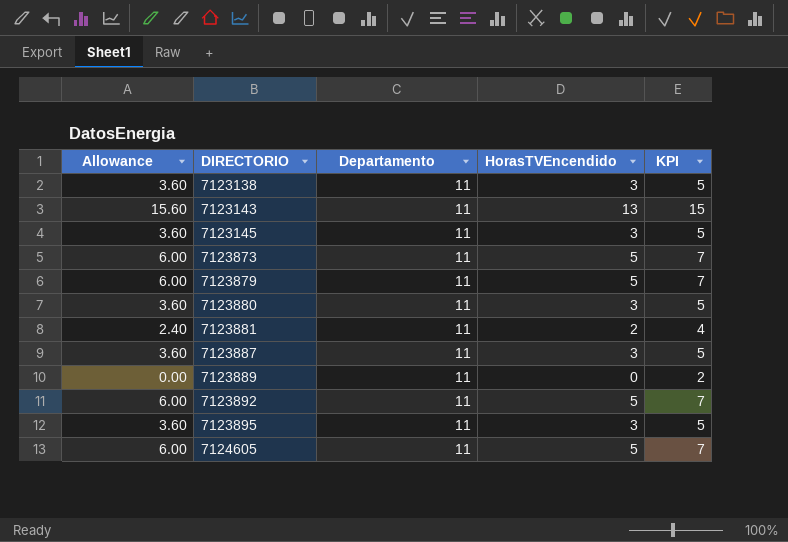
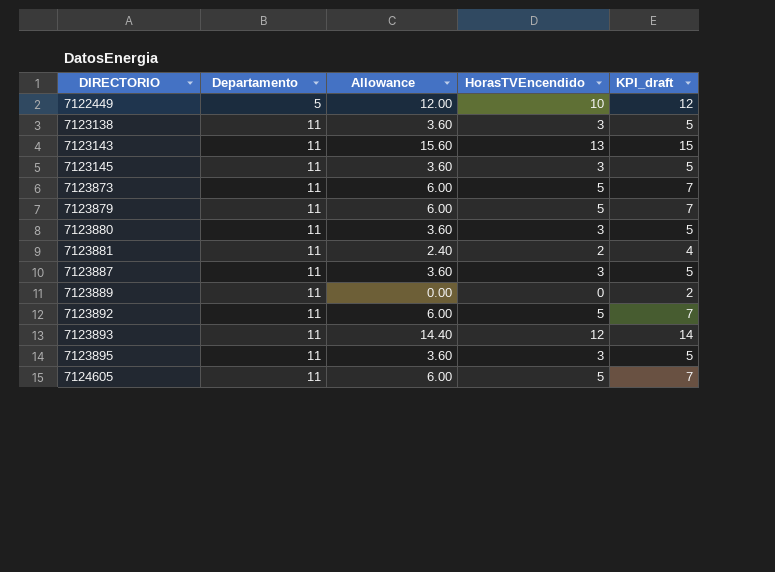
column Allowance | position: 1 -> 3
column name: KPI -> KPI_draft
row 7122449: none -> 5 | 12.00 | 10 | 12
row 7123893: none -> 11 | 14.40 | 12 | 14

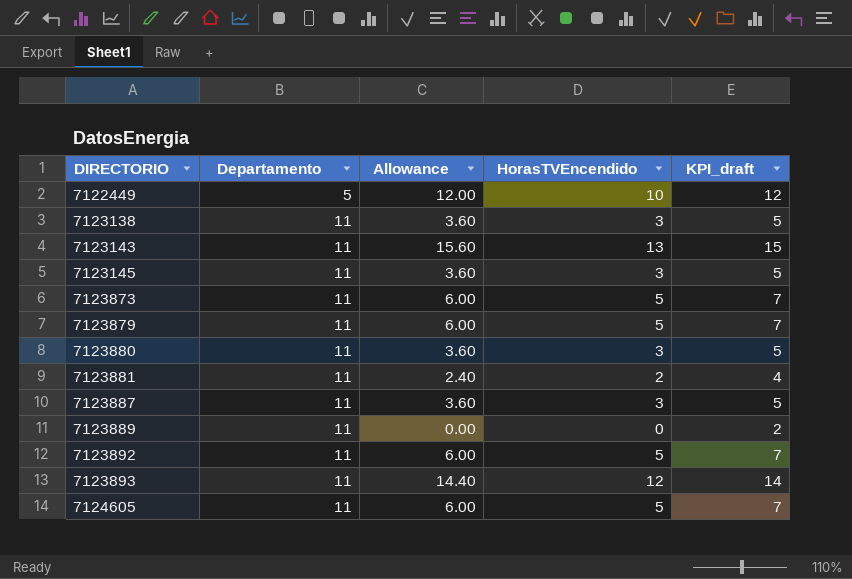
row 7123895: 11 | 3.60 | 3 | 5 -> none

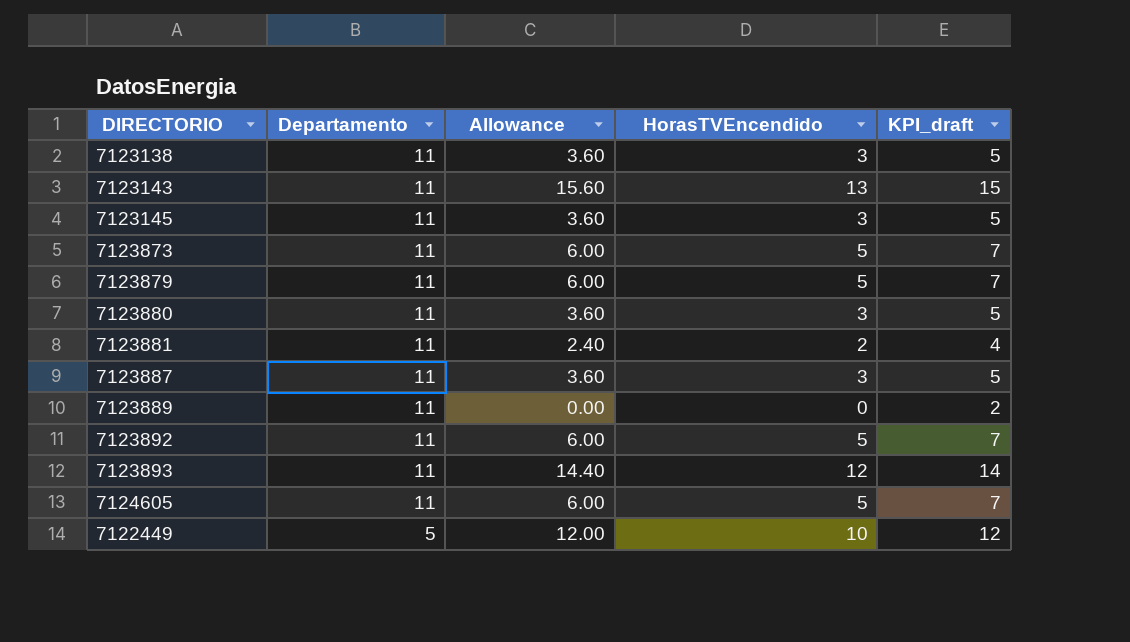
row order: DIRECTORIO ascending -> Departamento descending

